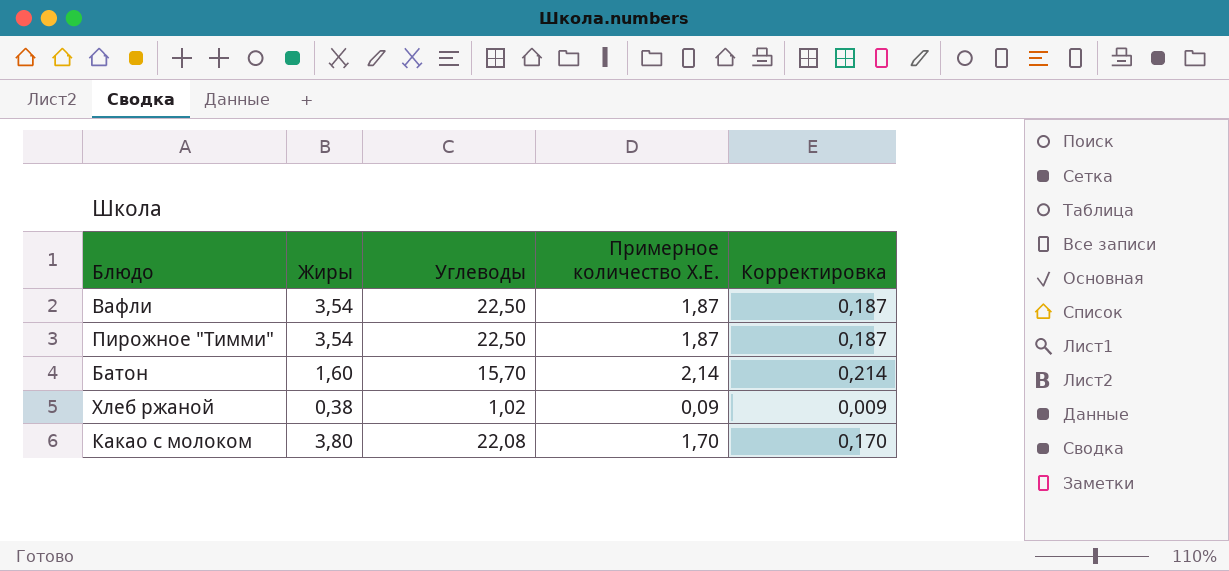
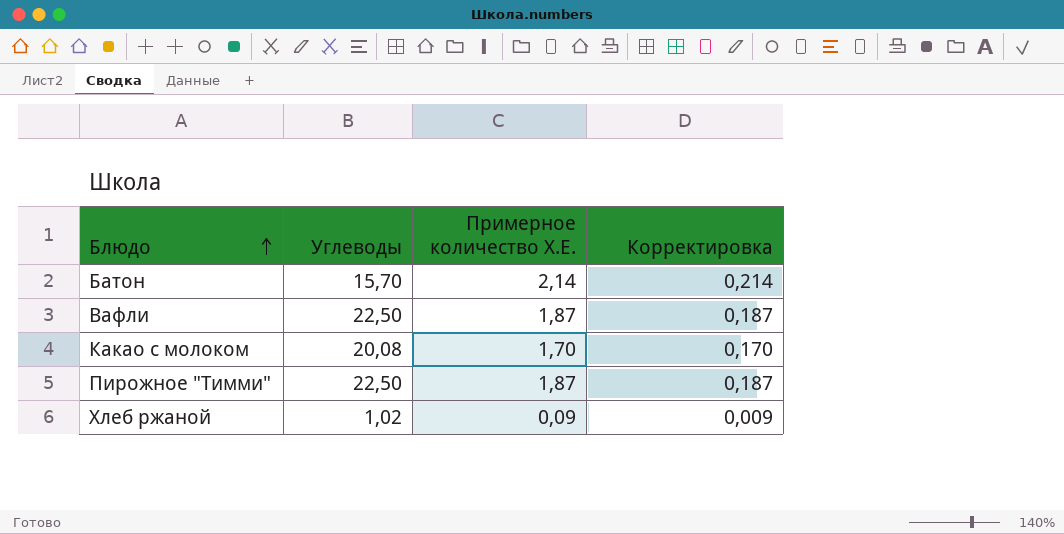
row order: none -> Блюдо ascending
column Жиры | position: 2 -> none
Какао с молоком | Углеводы: 22,08 -> 20,08

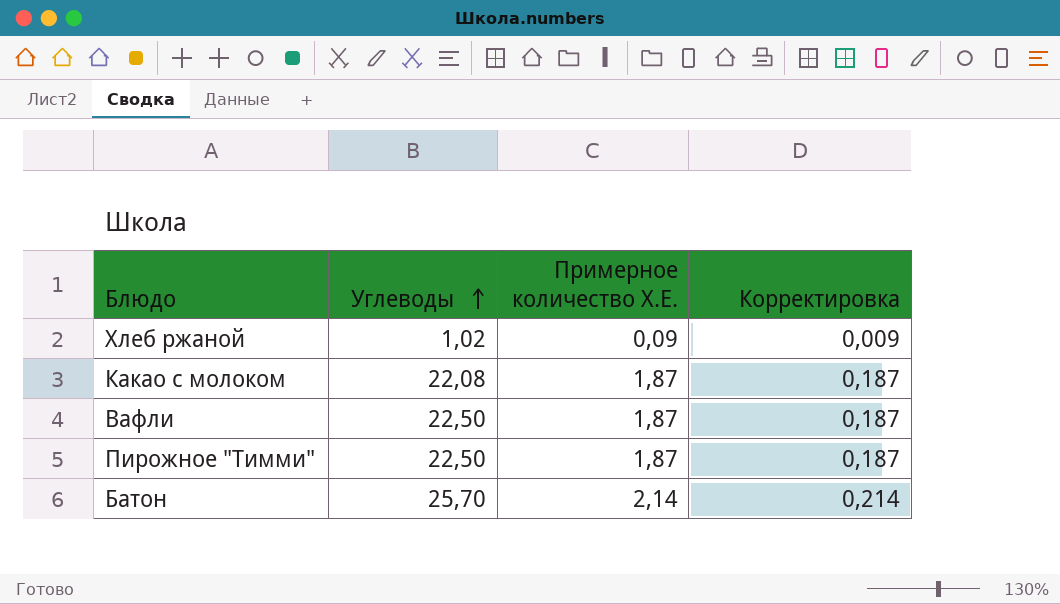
row order: Блюдо ascending -> Углеводы ascending
Какао с молоком | Углеводы: 20,08 -> 22,08
Какао с молоком | Примерное количество Х.Е.: 1,70 -> 1,87
Какао с молоком | Корректировка: 0,170 -> 0,187
Батон | Углеводы: 15,70 -> 25,70

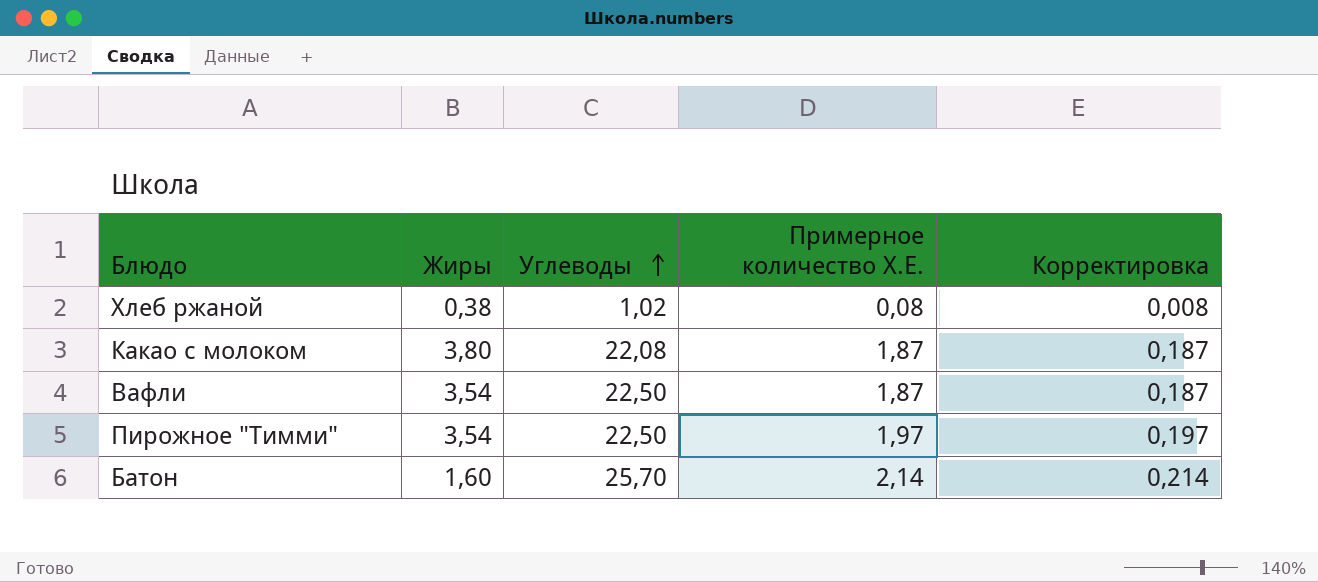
column Жиры | position: none -> 2
Хлеб ржаной | Примерное количество Х.Е.: 0,09 -> 0,08
Хлеб ржаной | Корректировка: 0,009 -> 0,008
Пирожное "Тимми" | Примерное количество Х.Е.: 1,87 -> 1,97
Пирожное "Тимми" | Корректировка: 0,187 -> 0,197

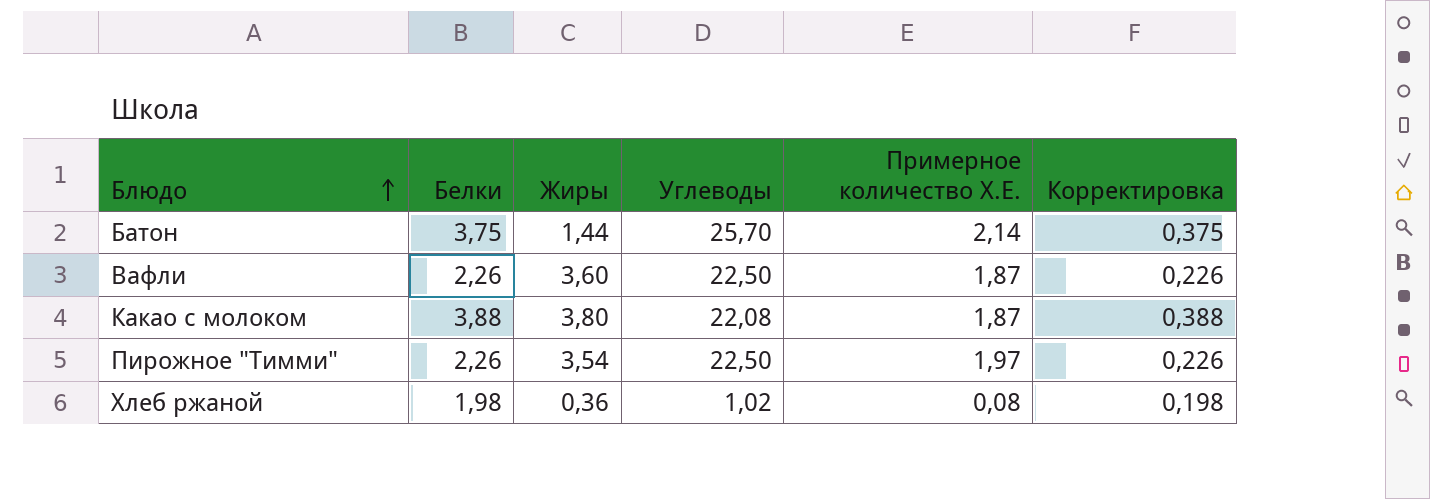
row order: Углеводы ascending -> Блюдо ascending
column Белки | position: none -> 2
column Корректировка | formula: [Примерное количество Х.Е.] * 0,1 -> [Белки] * 0,1
Батон | Жиры: 1,60 -> 1,44
Вафли | Жиры: 3,54 -> 3,60
Хлеб ржаной | Жиры: 0,38 -> 0,36

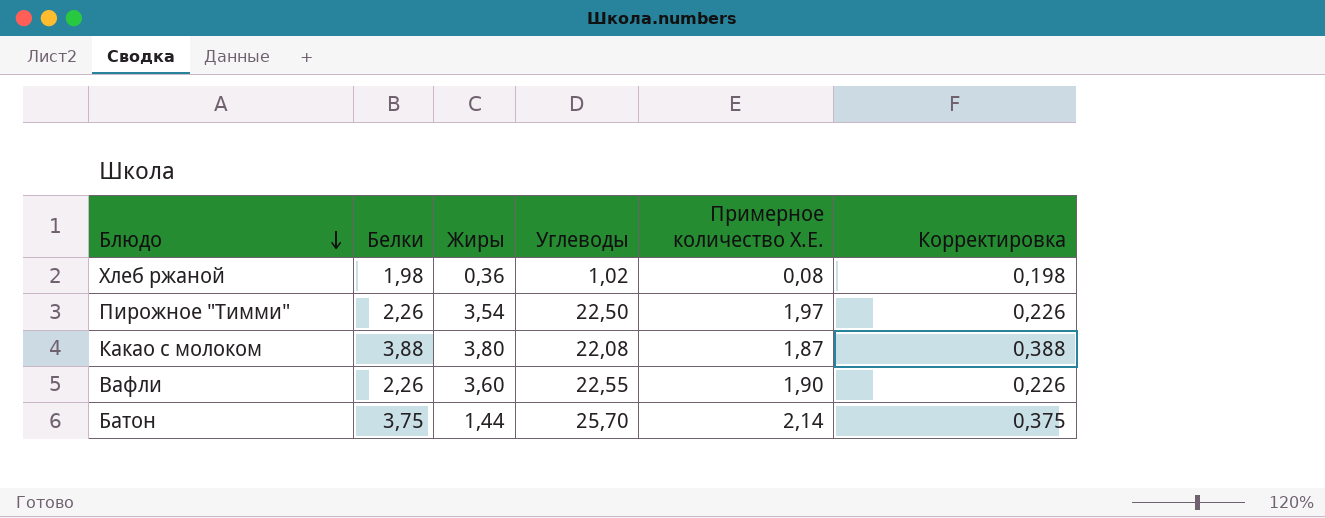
row order: Блюдо ascending -> Блюдо descending
Вафли | Углеводы: 22,50 -> 22,55
Вафли | Примерное количество Х.Е.: 1,87 -> 1,90

